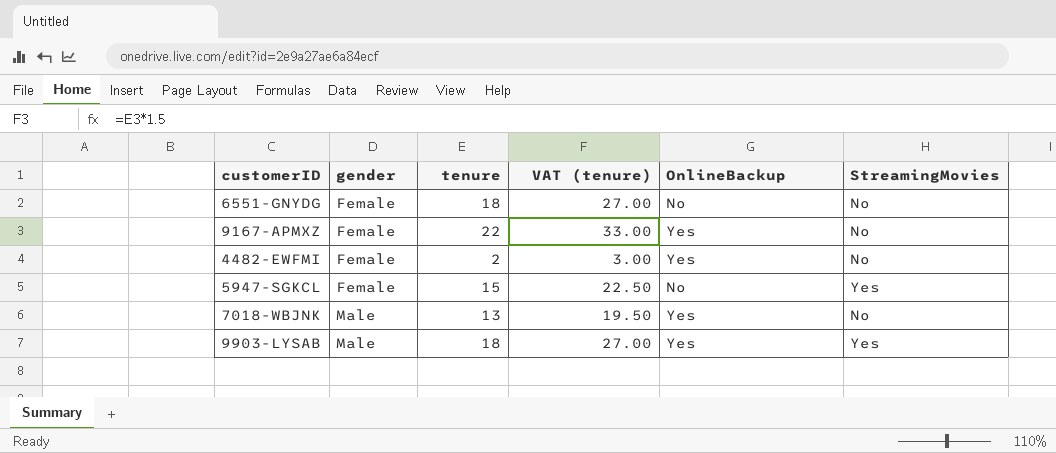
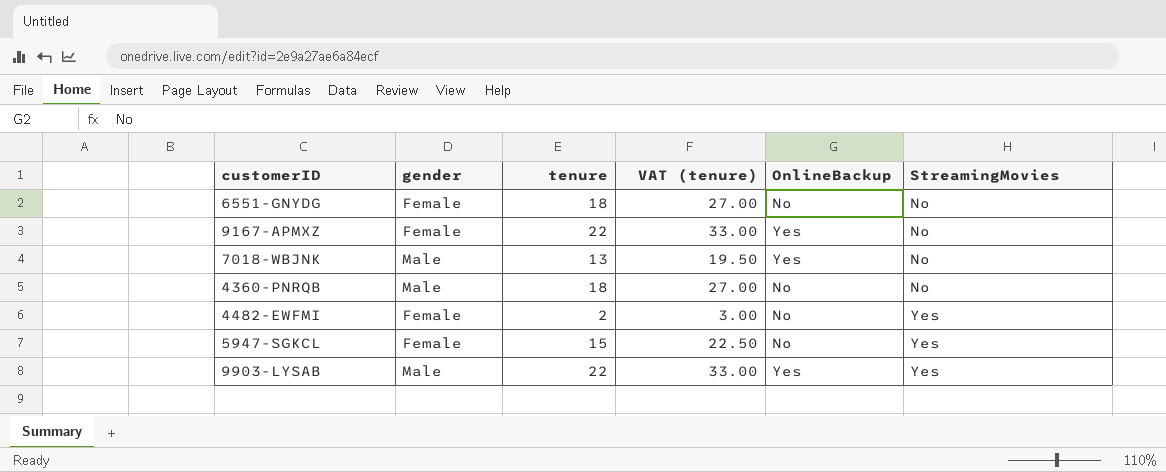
row order: gender ascending -> StreamingMovies ascending
row 4360-PNRQB: none -> Male | 18 | 27.00 | No | No
4482-EWFMI | OnlineBackup: Yes -> No
4482-EWFMI | StreamingMovies: No -> Yes
9903-LYSAB | tenure: 18 -> 22
9903-LYSAB | VAT (tenure): 27.00 -> 33.00

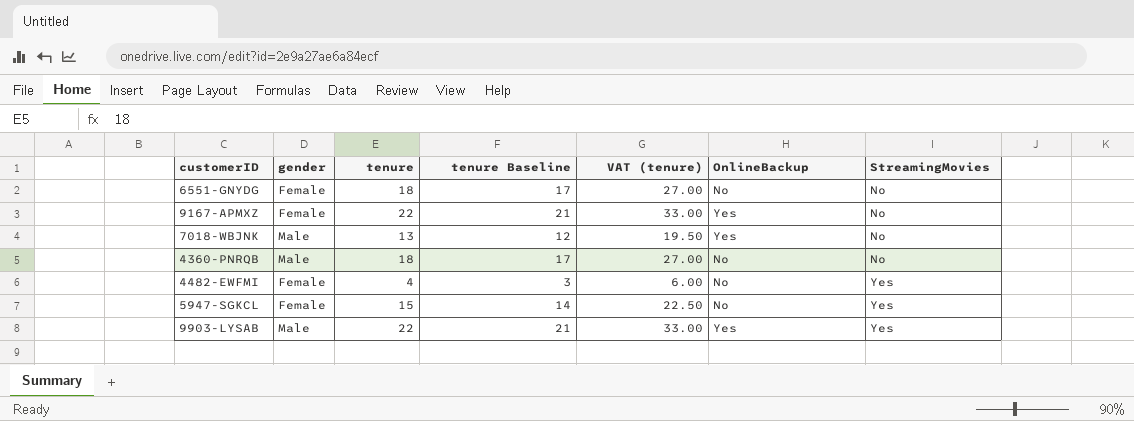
column tenure Baseline | formula: none -> [tenure] - 1
4482-EWFMI | tenure: 2 -> 4
4482-EWFMI | VAT (tenure): 3.00 -> 6.00

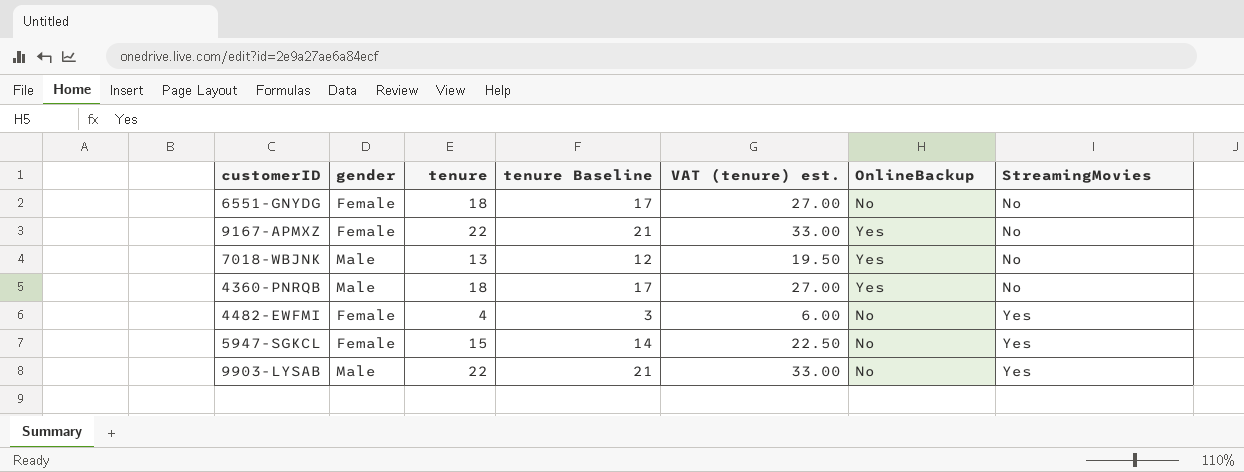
column name: VAT (tenure) -> VAT (tenure) est.
4360-PNRQB | OnlineBackup: No -> Yes
9903-LYSAB | OnlineBackup: Yes -> No

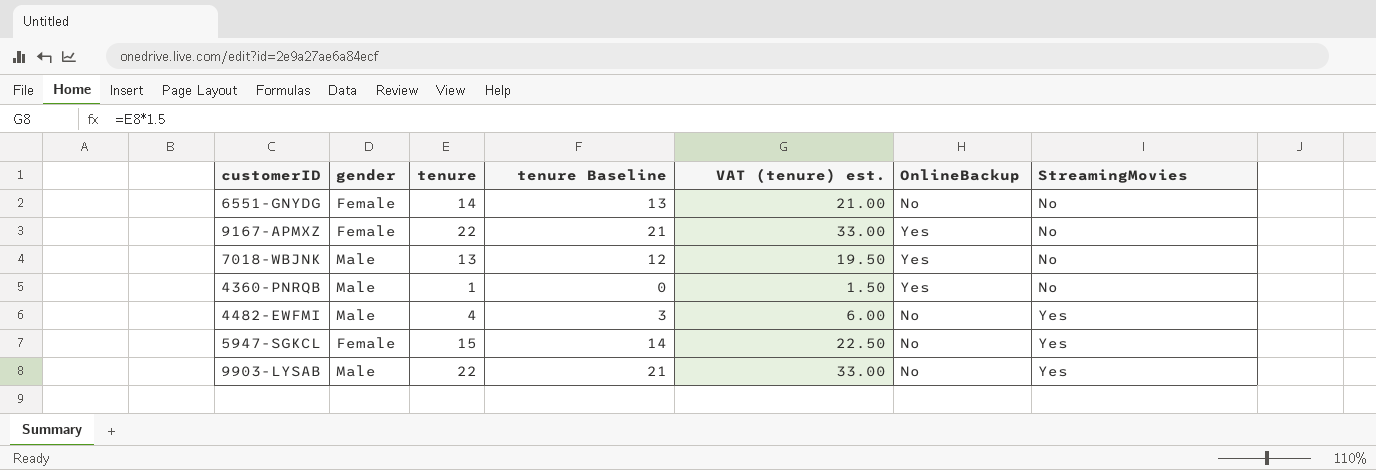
6551-GNYDG | tenure: 18 -> 14
6551-GNYDG | tenure Baseline: 17 -> 13
6551-GNYDG | VAT (tenure) est.: 27.00 -> 21.00
4360-PNRQB | tenure: 18 -> 1
4360-PNRQB | tenure Baseline: 17 -> 0
4360-PNRQB | VAT (tenure) est.: 27.00 -> 1.50
4482-EWFMI | gender: Female -> Male

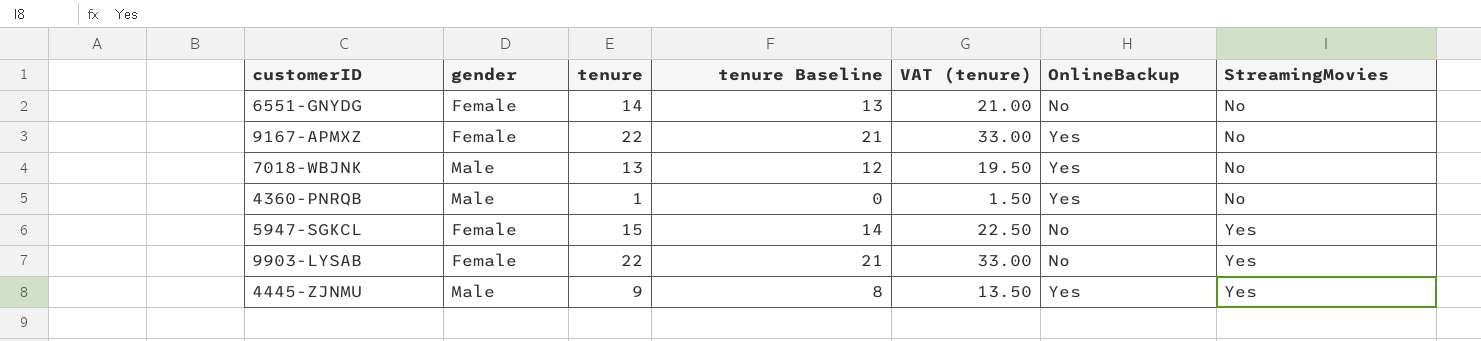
column name: VAT (tenure) est. -> VAT (tenure)
row 4482-EWFMI: Male | 4 | 3 | 6.00 | No | Yes -> none
9903-LYSAB | gender: Male -> Female
row 4445-ZJNMU: none -> Male | 9 | 8 | 13.50 | Yes | Yes

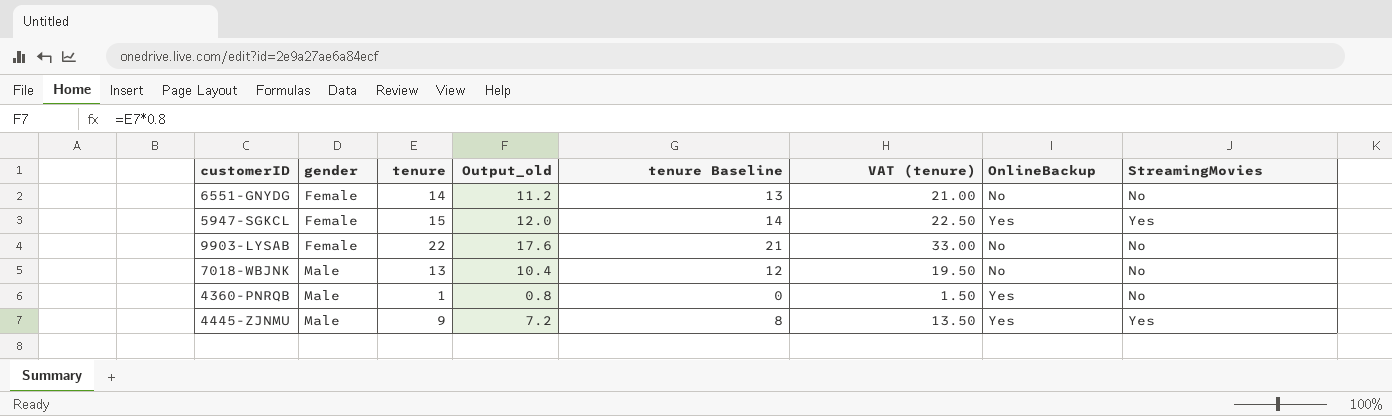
row order: StreamingMovies ascending -> gender ascending
column Output_old | formula: none -> [tenure] * 0.8
row 9167-APMXZ: Female | 22 | 21 | 33.00 | Yes | No -> none
5947-SGKCL | OnlineBackup: No -> Yes
9903-LYSAB | StreamingMovies: Yes -> No
7018-WBJNK | OnlineBackup: Yes -> No

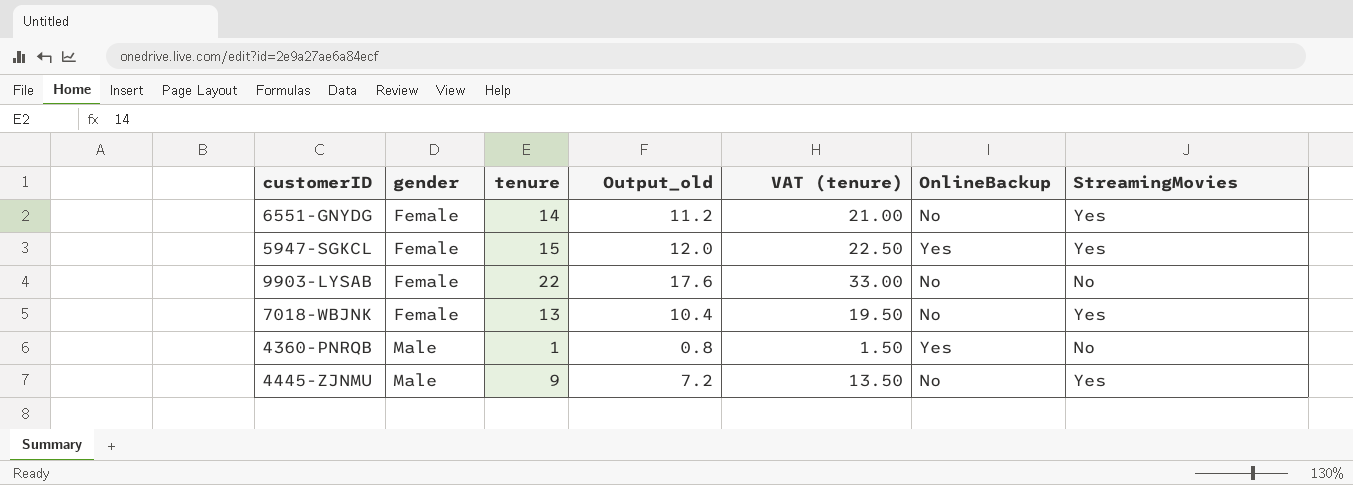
column tenure Baseline | formula: [tenure] - 1 -> none
6551-GNYDG | StreamingMovies: No -> Yes
7018-WBJNK | gender: Male -> Female
7018-WBJNK | StreamingMovies: No -> Yes
4445-ZJNMU | OnlineBackup: Yes -> No

